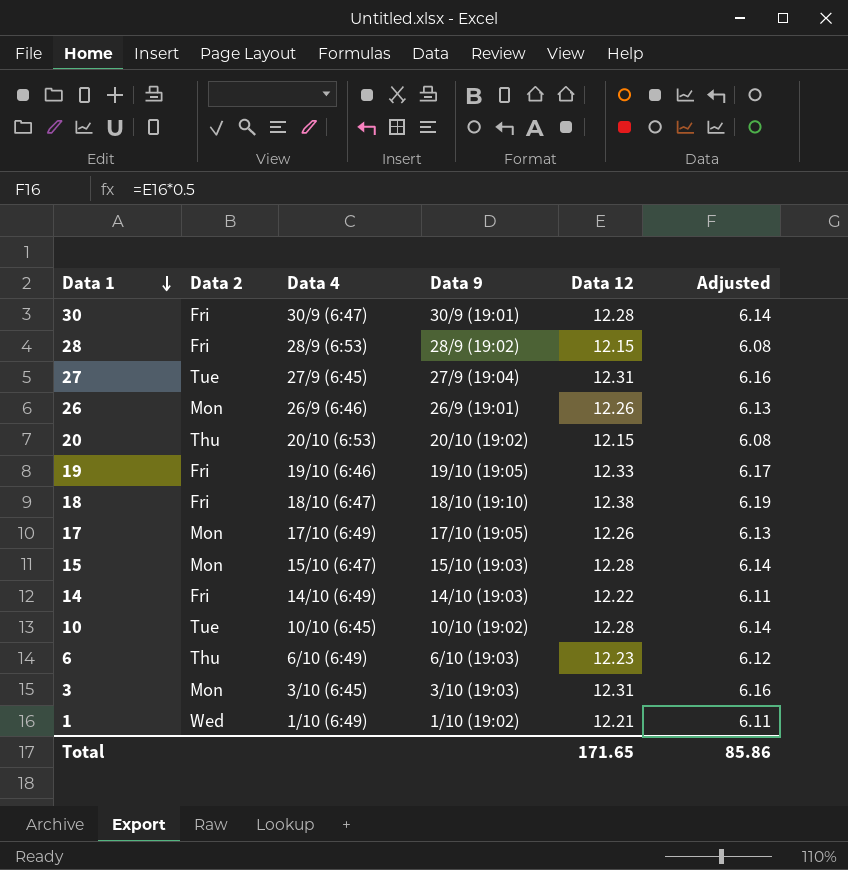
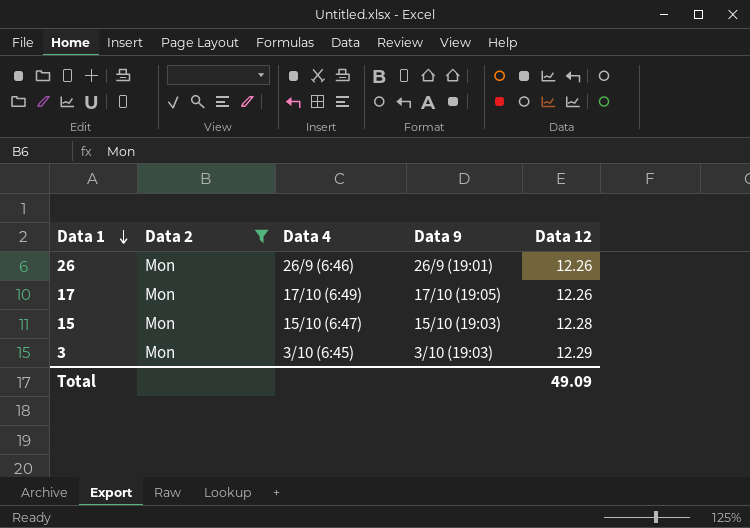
filter: none -> Data 2 = Mon
column Adjusted | formula: [Data 12] * 0.5 -> none
3 | Data 12: 12.31 -> 12.29
Total | Data 12: 171.65 -> 49.09

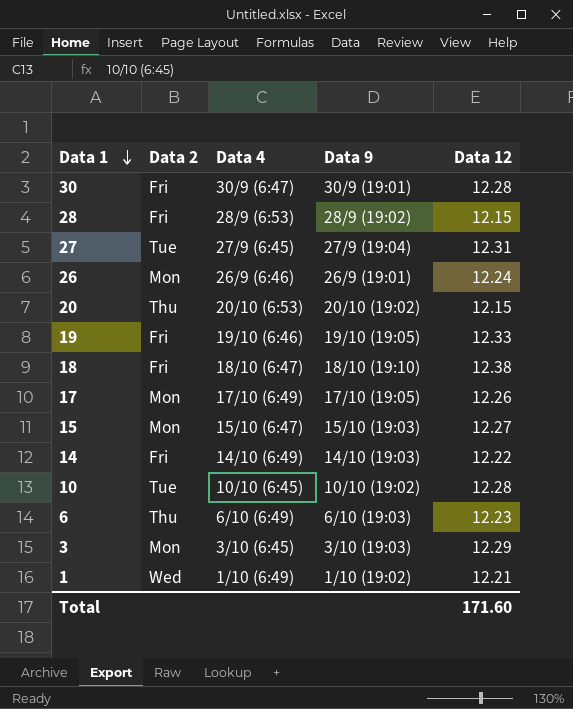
filter: Data 2 = Mon -> none
26 | Data 12: 12.26 -> 12.24
15 | Data 12: 12.28 -> 12.27
Total | Data 12: 49.09 -> 171.60

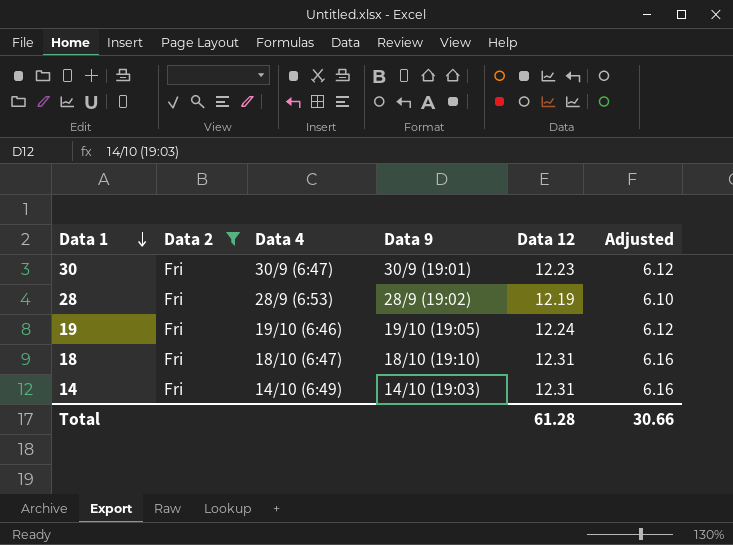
filter: none -> Data 2 = Fri
column Adjusted | formula: none -> [Data 12] * 0.5
30 | Data 12: 12.28 -> 12.23
28 | Data 12: 12.15 -> 12.19
19 | Data 12: 12.33 -> 12.24
18 | Data 12: 12.38 -> 12.31
14 | Data 12: 12.22 -> 12.31
Total | Data 12: 171.60 -> 61.28

